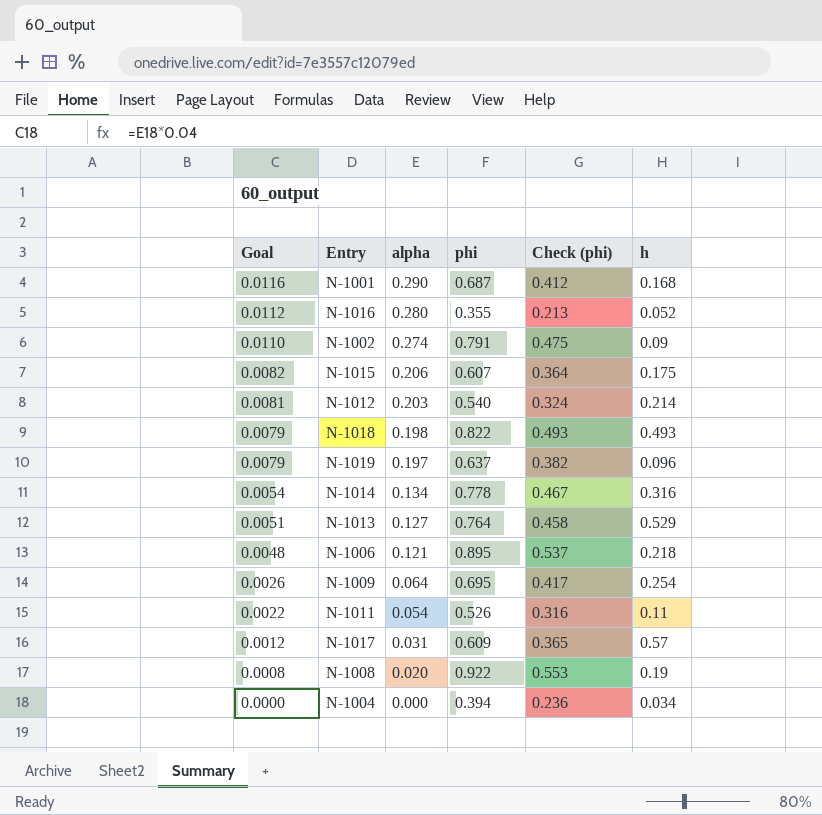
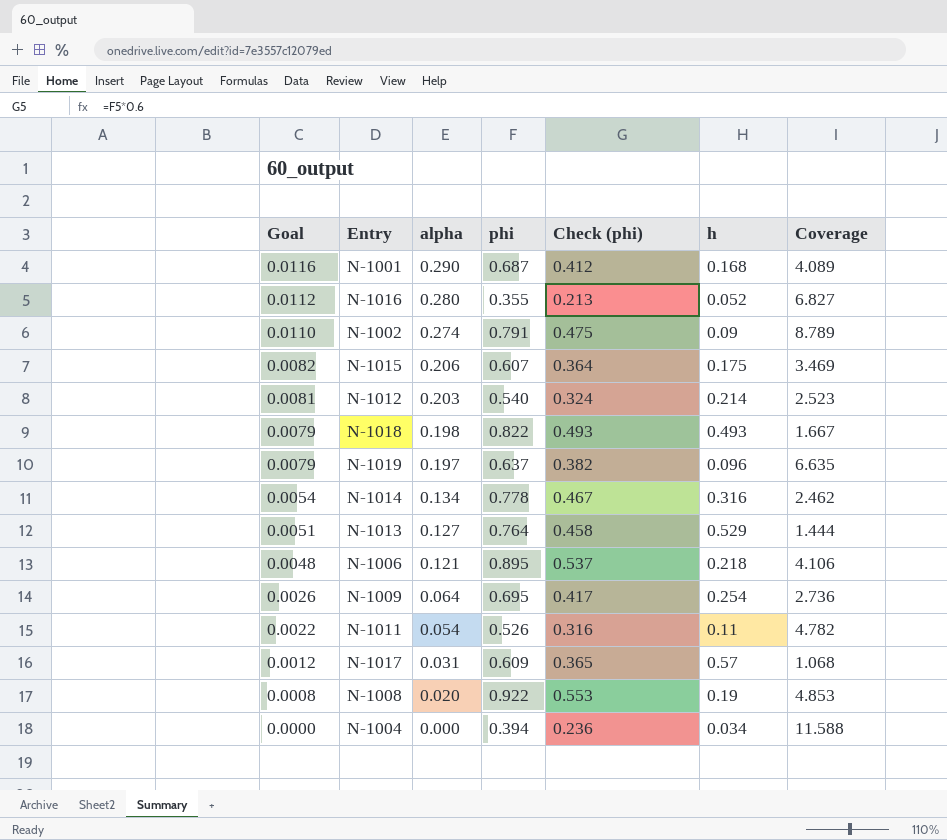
column Coverage | formula: none -> [phi] / [h]

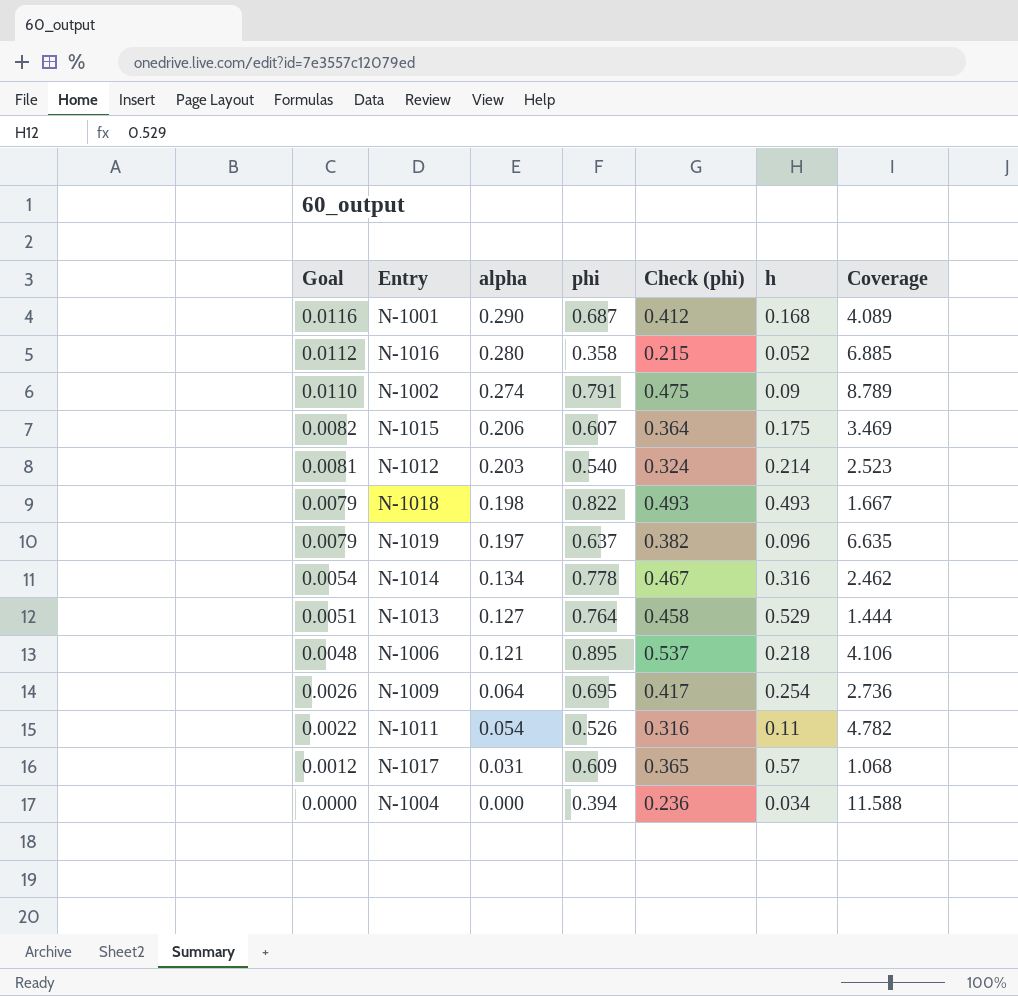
row N-1008: 0.0008 | 0.020 | 0.922 | 0.553 | 0.19 | 4.853 -> none
N-1016 | phi: 0.355 -> 0.358
N-1016 | Check (phi): 0.213 -> 0.215
N-1016 | Coverage: 6.827 -> 6.885

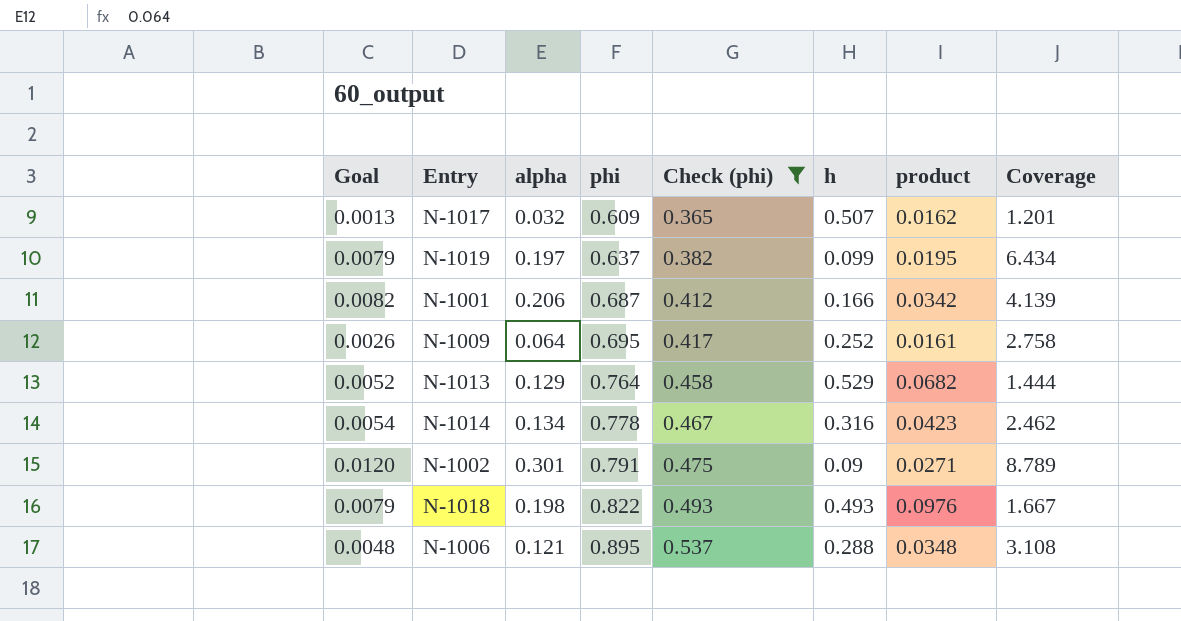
filter: none -> Check (phi) >= 0.365
row order: Goal descending -> phi ascending
column product | formula: none -> [alpha] * [h]
N-1017 | Goal: 0.0012 -> 0.0013
N-1017 | alpha: 0.031 -> 0.032
N-1017 | h: 0.57 -> 0.507
N-1017 | Coverage: 1.068 -> 1.201
N-1019 | h: 0.096 -> 0.099
N-1019 | Coverage: 6.635 -> 6.434
N-1001 | Goal: 0.0116 -> 0.0082
N-1001 | alpha: 0.290 -> 0.206
N-1001 | h: 0.168 -> 0.166
N-1001 | Coverage: 4.089 -> 4.139
N-1009 | h: 0.254 -> 0.252
N-1009 | Coverage: 2.736 -> 2.758
N-1013 | Goal: 0.0051 -> 0.0052
N-1013 | alpha: 0.127 -> 0.129
N-1002 | Goal: 0.0110 -> 0.0120
N-1002 | alpha: 0.274 -> 0.301
N-1006 | h: 0.218 -> 0.288
N-1006 | Coverage: 4.106 -> 3.108

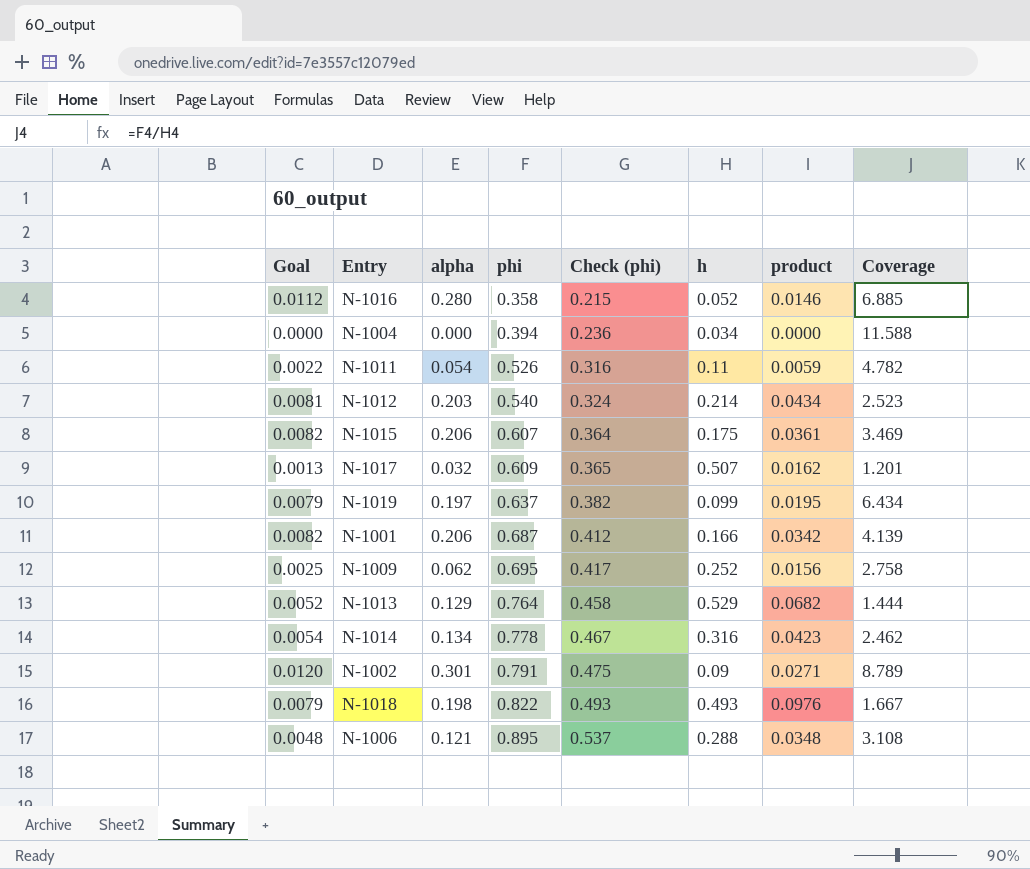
filter: Check (phi) >= 0.365 -> none
N-1009 | Goal: 0.0026 -> 0.0025
N-1009 | alpha: 0.064 -> 0.062
N-1009 | product: 0.0161 -> 0.0156

